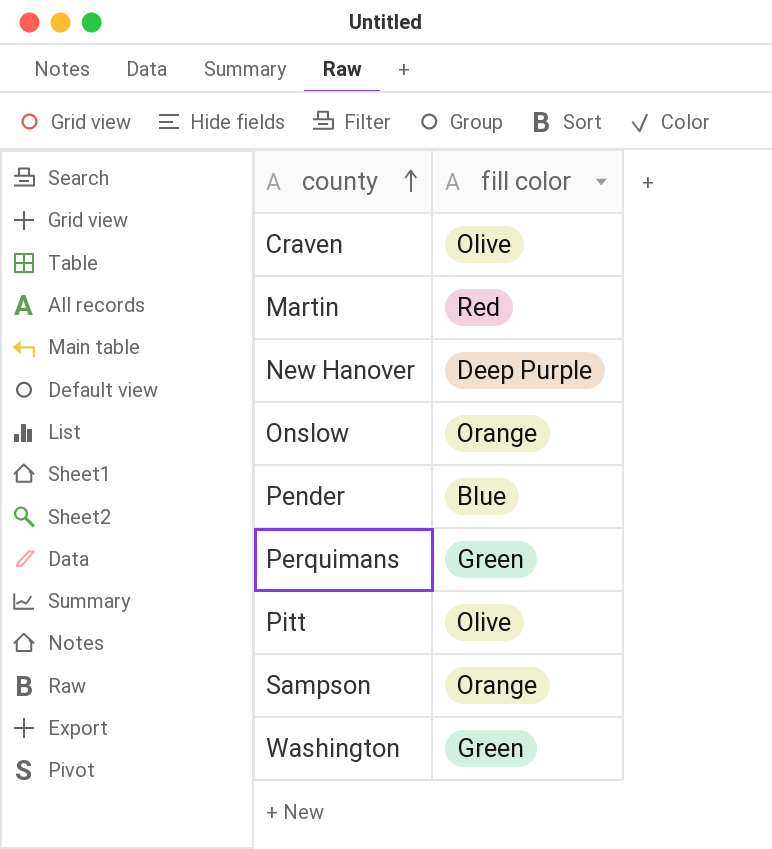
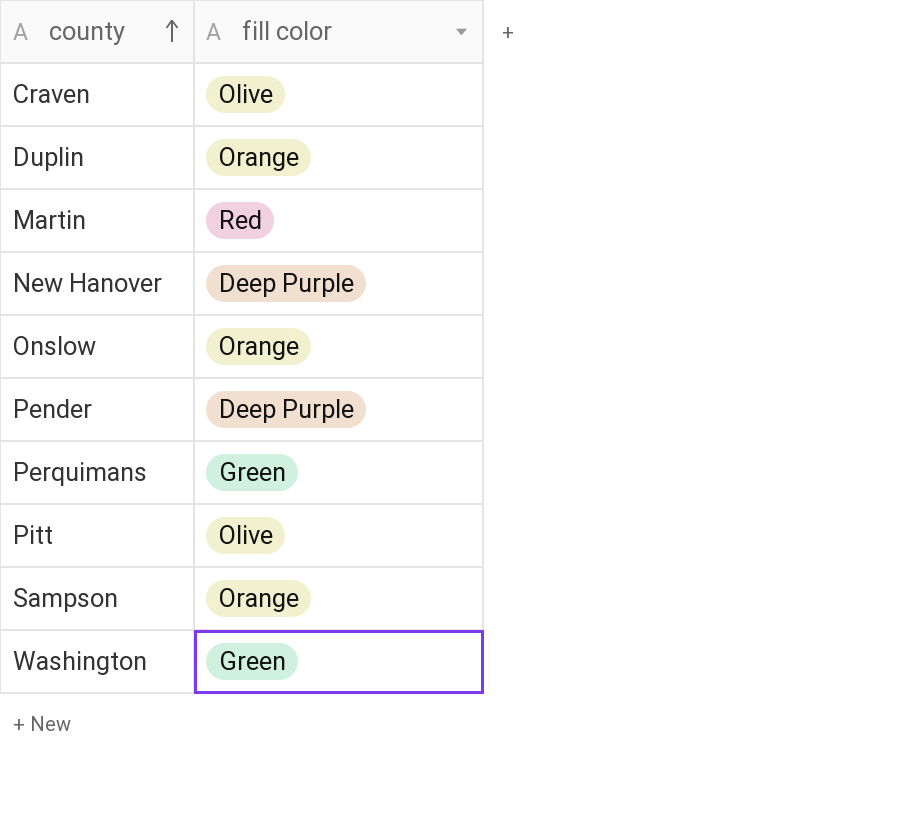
row Duplin: none -> Orange
Pender | fill color: Blue -> Deep Purple

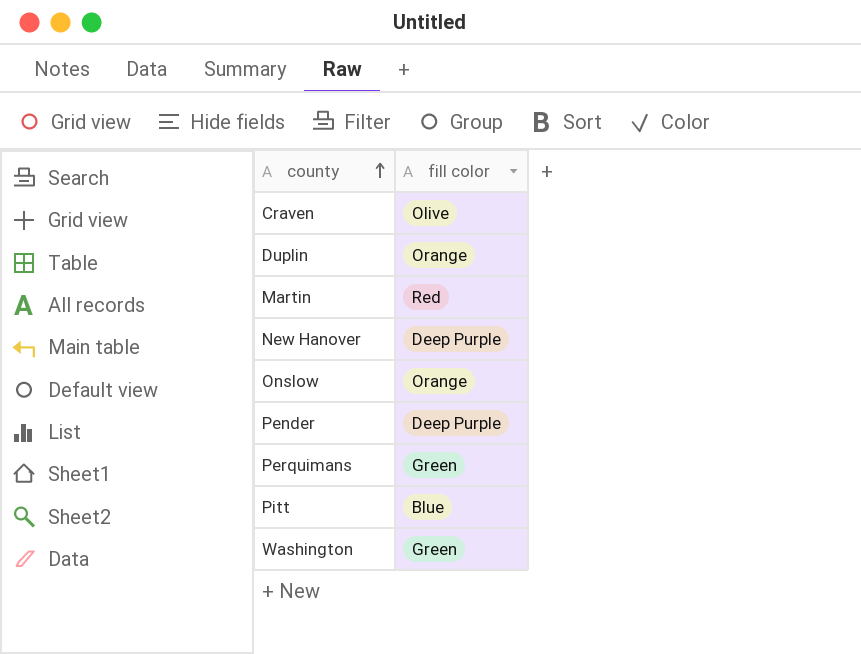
row Sampson: Orange -> none
Pitt | fill color: Olive -> Blue

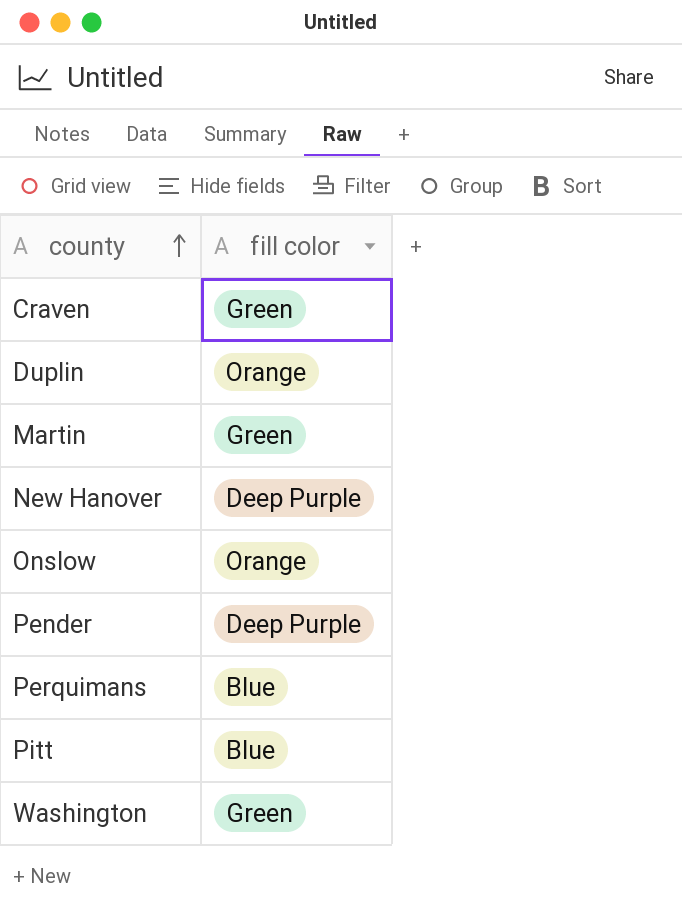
Craven | fill color: Olive -> Green
Martin | fill color: Red -> Green
Perquimans | fill color: Green -> Blue

